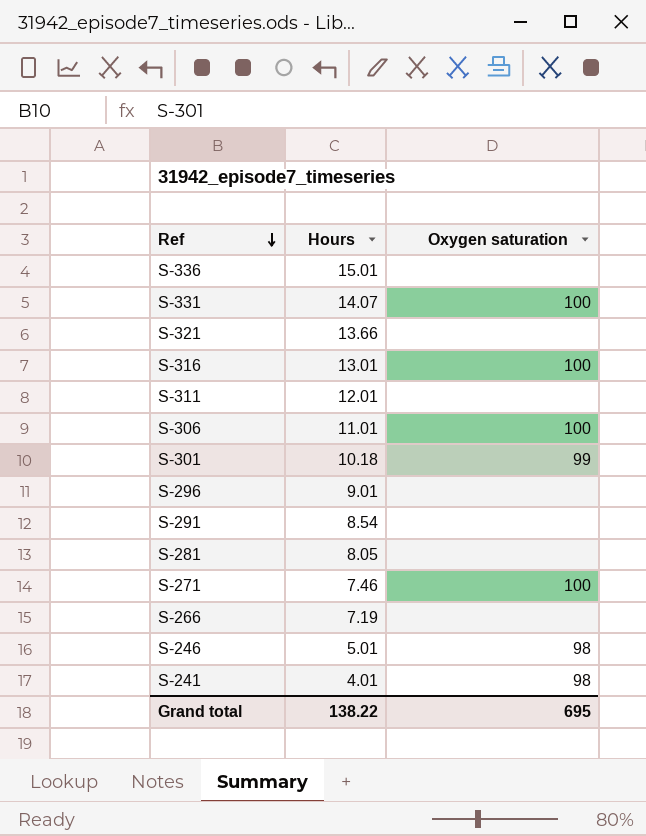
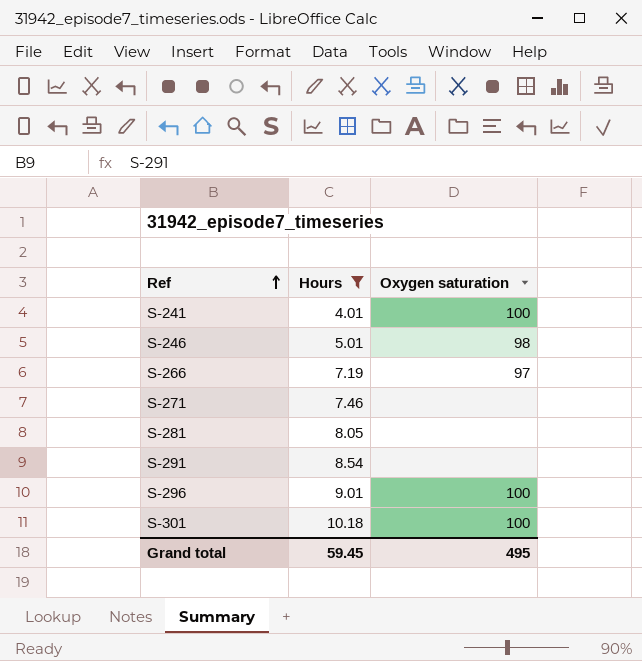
filter: none -> Hours <= 10.18
row order: Ref descending -> Ref ascending
S-241 | Oxygen saturation: 98 -> 100
S-266 | Oxygen saturation: none -> 97
S-271 | Oxygen saturation: 100 -> none
S-296 | Oxygen saturation: none -> 100
S-301 | Oxygen saturation: 99 -> 100
Grand total | Hours: 138.22 -> 59.45
Grand total | Oxygen saturation: 695 -> 495

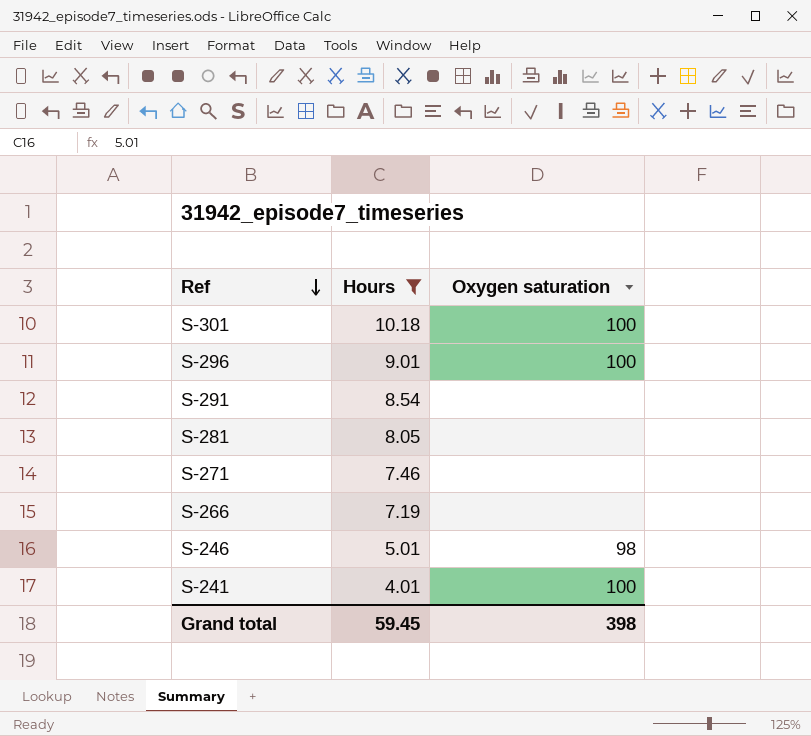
row order: Ref ascending -> Ref descending
S-266 | Oxygen saturation: 97 -> none
Grand total | Oxygen saturation: 495 -> 398

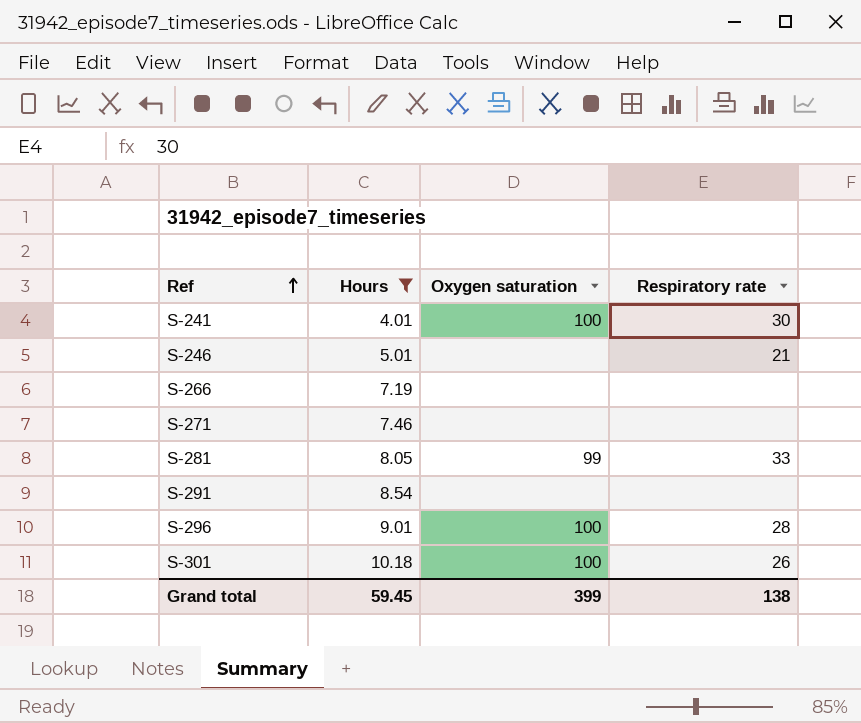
row order: Ref descending -> Ref ascending
column Respiratory rate | position: none -> 4
S-246 | Oxygen saturation: 98 -> none
S-281 | Oxygen saturation: none -> 99
Grand total | Oxygen saturation: 398 -> 399

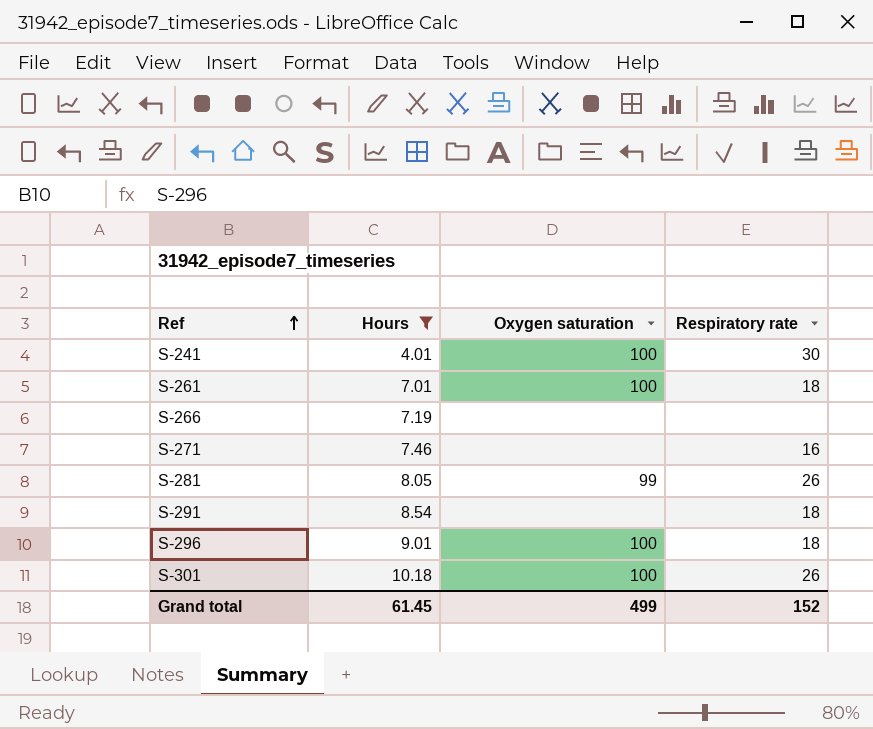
row S-246: 5.01 | none | 21 -> none
row S-261: none -> 7.01 | 100 | 18
S-271 | Respiratory rate: none -> 16
S-281 | Respiratory rate: 33 -> 26
S-291 | Respiratory rate: none -> 18
S-296 | Respiratory rate: 28 -> 18
Grand total | Hours: 59.45 -> 61.45
Grand total | Oxygen saturation: 399 -> 499
Grand total | Respiratory rate: 138 -> 152

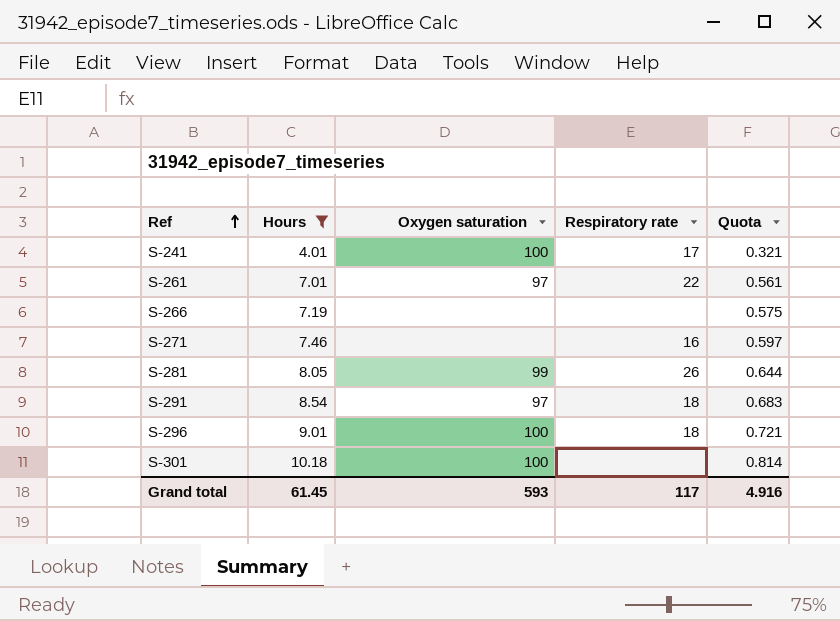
column Quota | formula: none -> [Hours] * 0.08
S-241 | Respiratory rate: 30 -> 17
S-261 | Oxygen saturation: 100 -> 97
S-261 | Respiratory rate: 18 -> 22
S-291 | Oxygen saturation: none -> 97
S-301 | Respiratory rate: 26 -> none
Grand total | Oxygen saturation: 499 -> 593
Grand total | Respiratory rate: 152 -> 117

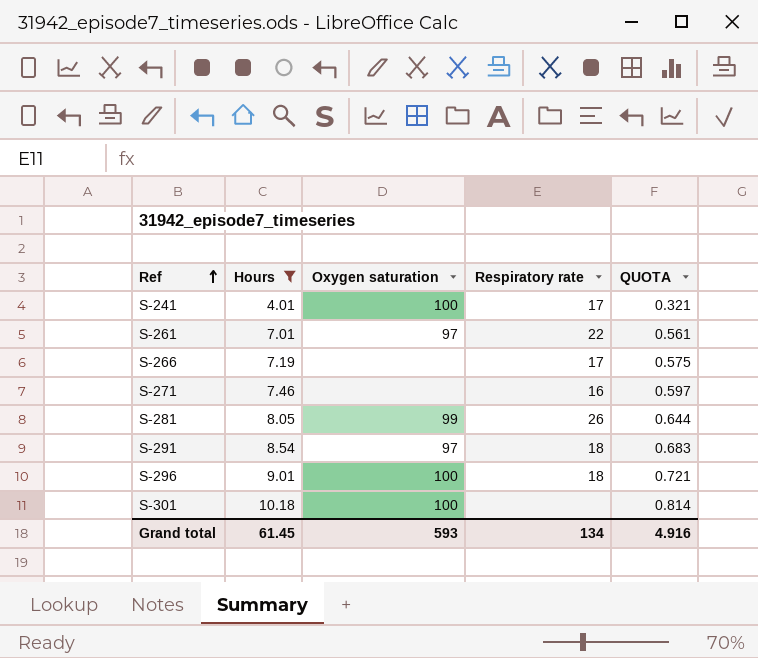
column name: Quota -> QUOTA
S-266 | Respiratory rate: none -> 17
Grand total | Respiratory rate: 117 -> 134

